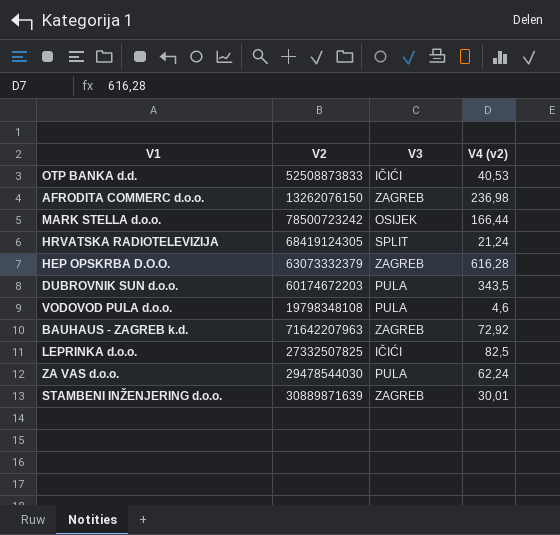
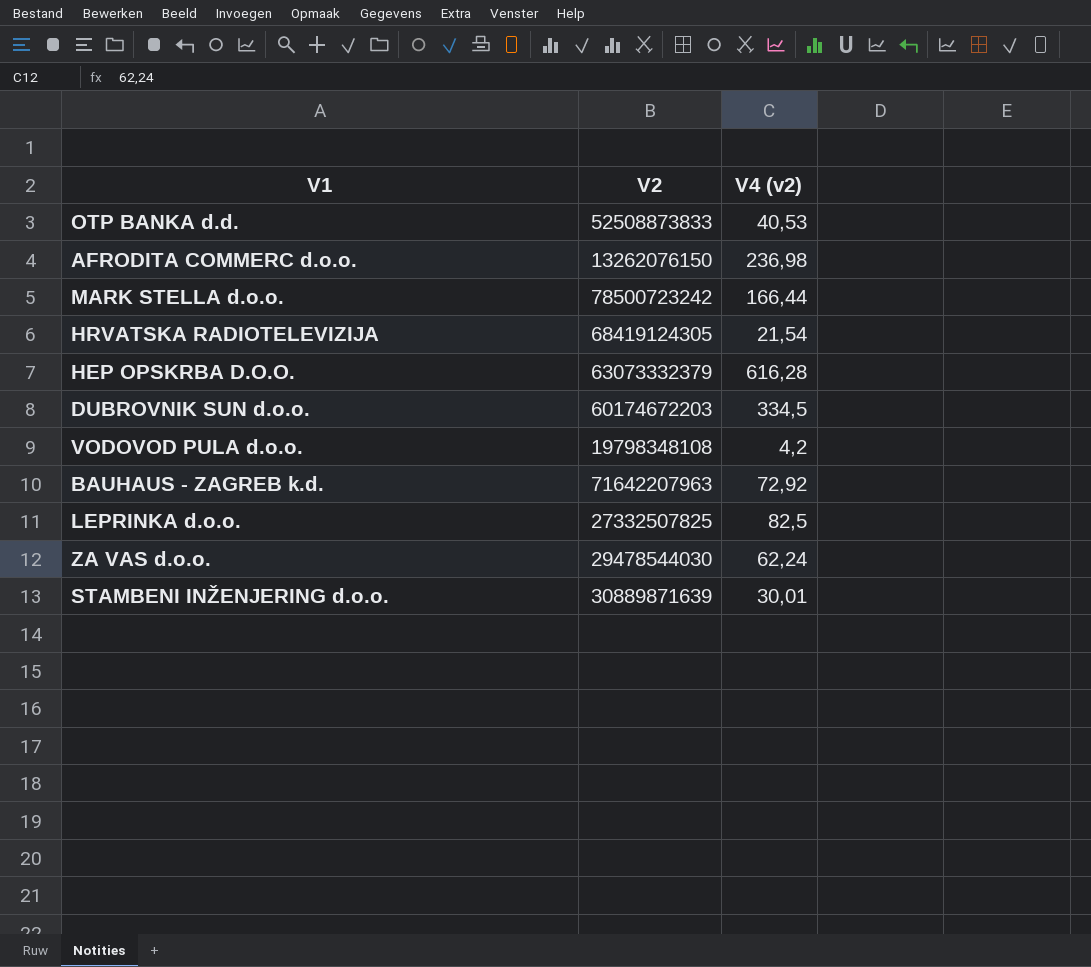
column V3 | position: 3 -> none
HRVATSKA RADIOTELEVIZIJA | V4 (v2): 21,24 -> 21,54
DUBROVNIK SUN d.o.o. | V4 (v2): 343,5 -> 334,5
VODOVOD PULA d.o.o. | V4 (v2): 4,6 -> 4,2

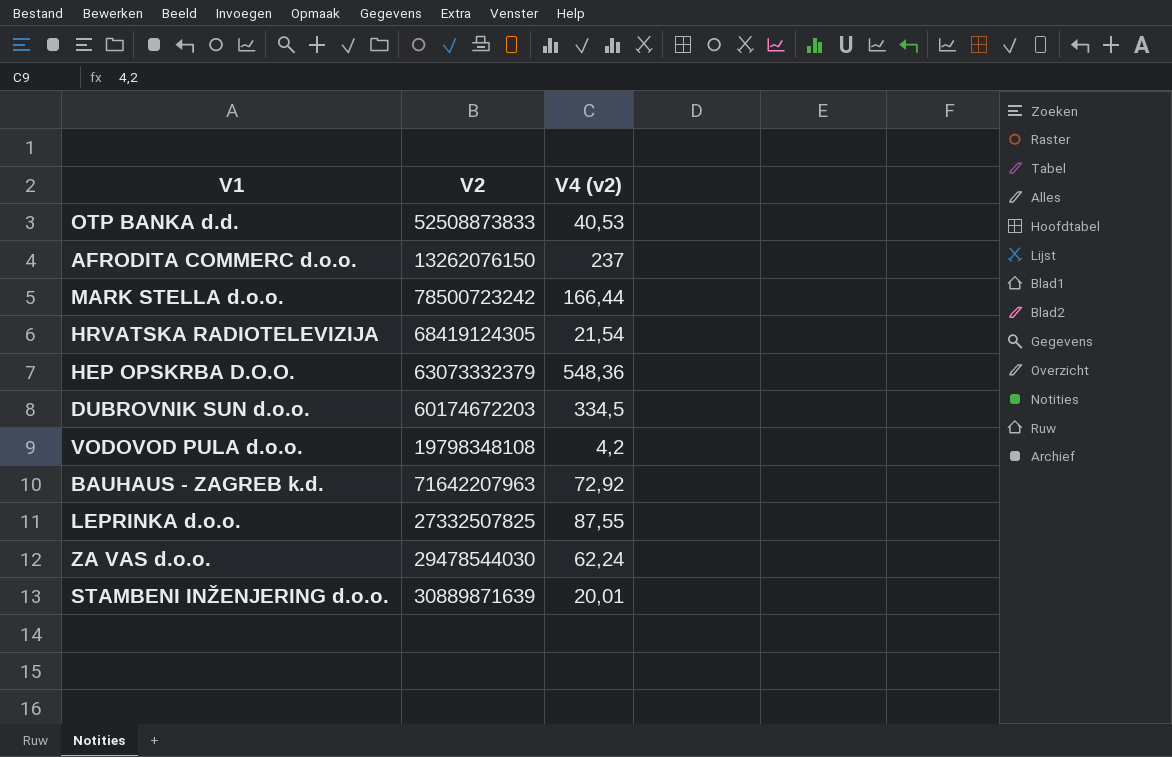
AFRODITA COMMERC d.o.o. | V4 (v2): 236,98 -> 237
HEP OPSKRBA D.O.O. | V4 (v2): 616,28 -> 548,36
LEPRINKA d.o.o. | V4 (v2): 82,5 -> 87,55
STAMBENI INŽENJERING d.o.o. | V4 (v2): 30,01 -> 20,01

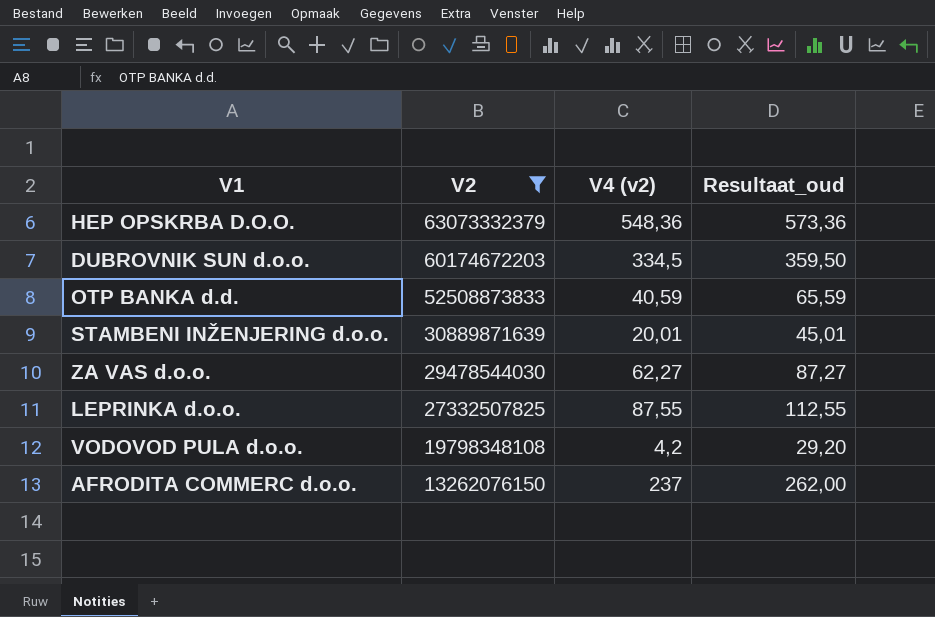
filter: none -> V2 <= 63073332379
row order: none -> V2 descending
column Resultaat_oud | formula: none -> [V4 (v2)] + 25
OTP BANKA d.d. | V4 (v2): 40,53 -> 40,59
ZA VAS d.o.o. | V4 (v2): 62,24 -> 62,27

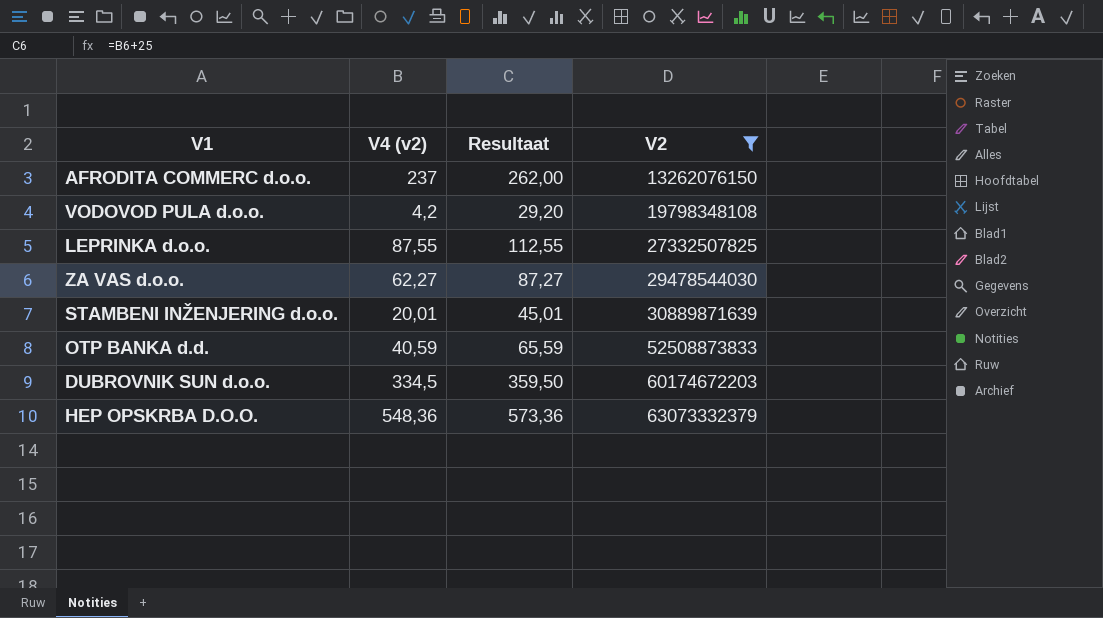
row order: V2 descending -> V2 ascending
column name: Resultaat_oud -> Resultaat
column V2 | position: 2 -> 4

